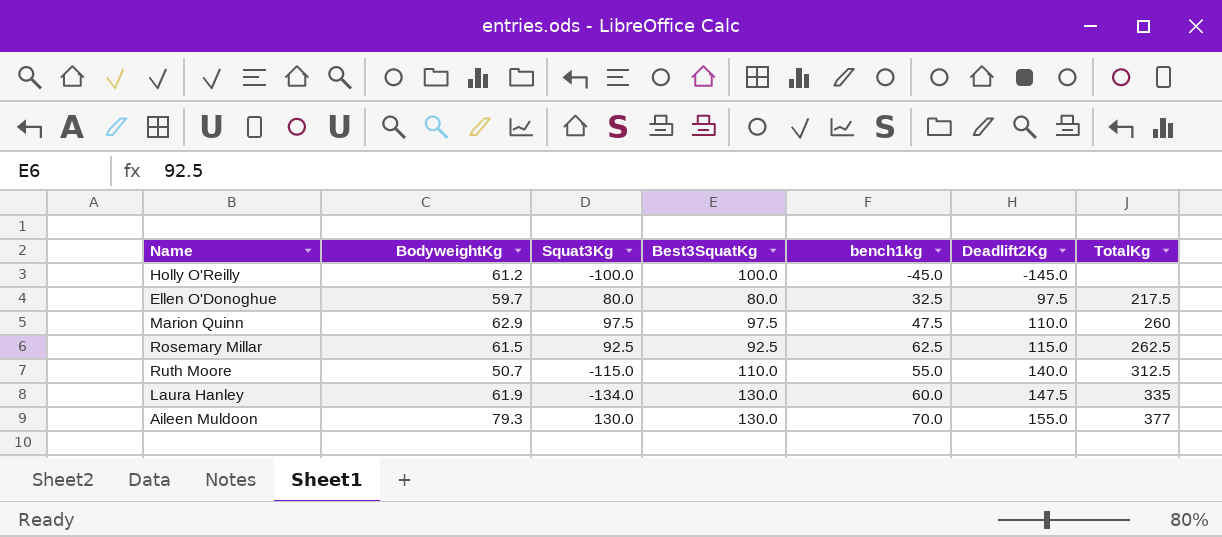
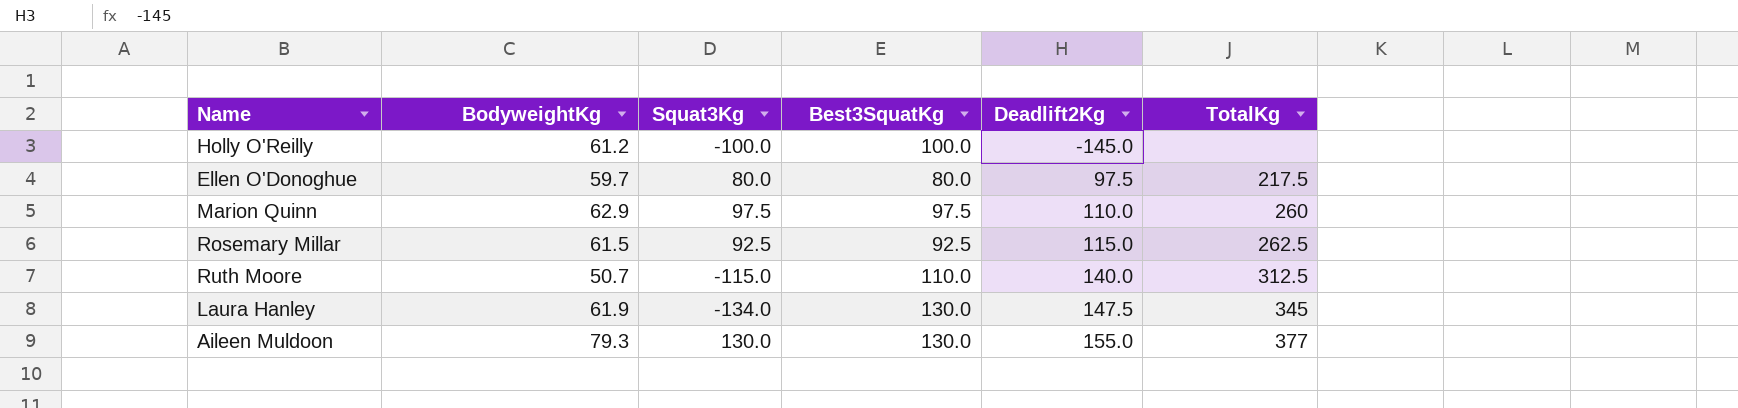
column bench1kg | position: 5 -> none
Laura Hanley | TotalKg: 335 -> 345

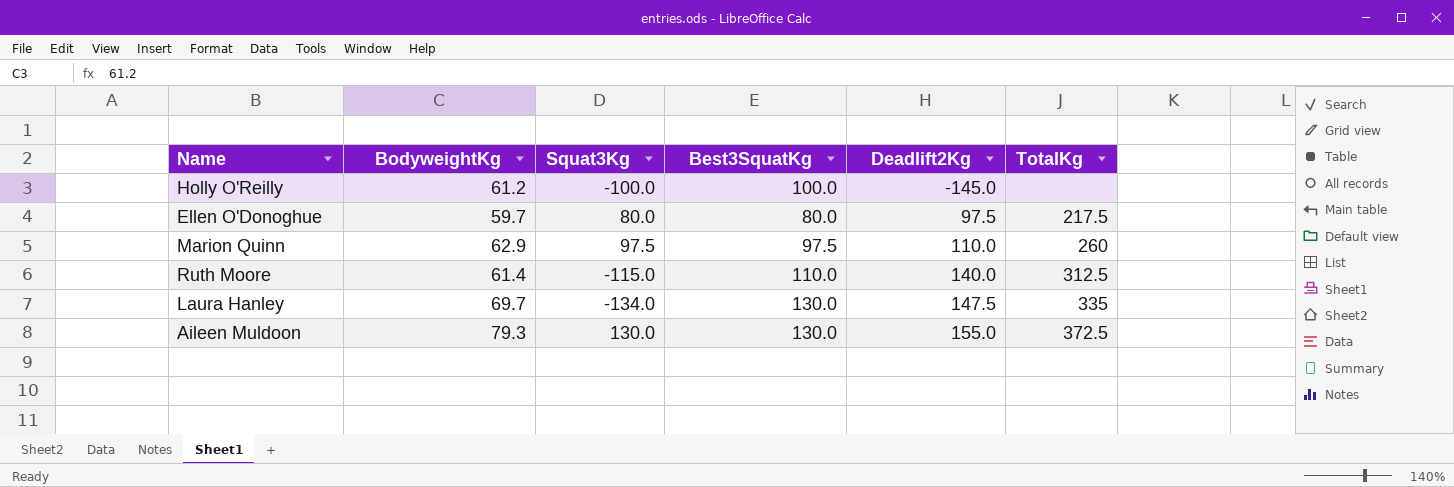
row Rosemary Millar: 61.5 | 92.5 | 92.5 | 115.0 | 262.5 -> none
Ruth Moore | BodyweightKg: 50.7 -> 61.4
Laura Hanley | BodyweightKg: 61.9 -> 69.7
Laura Hanley | TotalKg: 345 -> 335
Aileen Muldoon | TotalKg: 377 -> 372.5

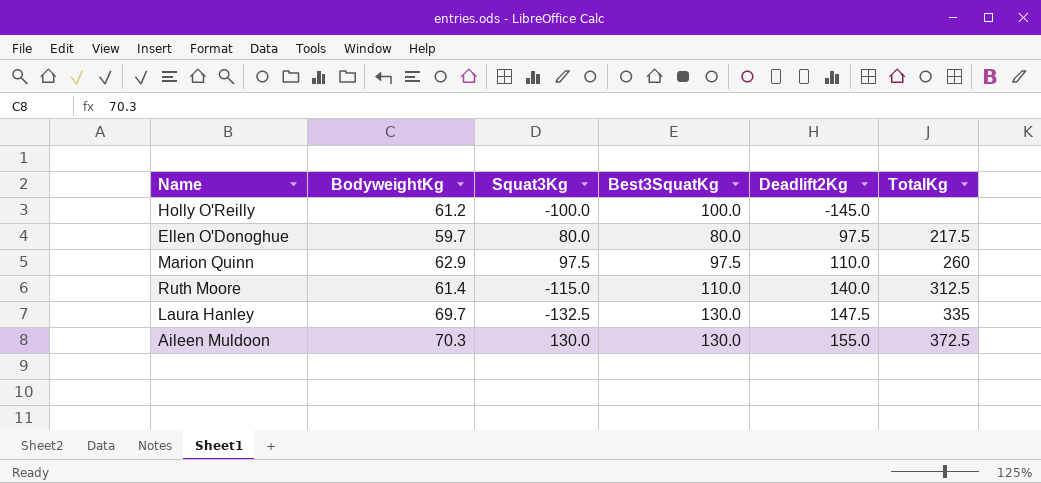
Laura Hanley | Squat3Kg: -134.0 -> -132.5
Aileen Muldoon | BodyweightKg: 79.3 -> 70.3

